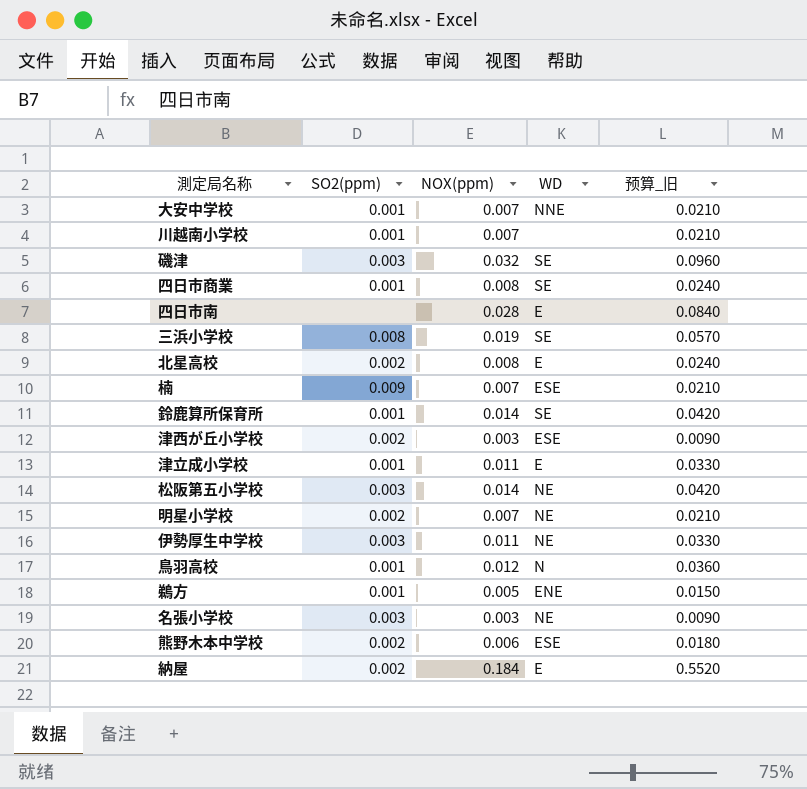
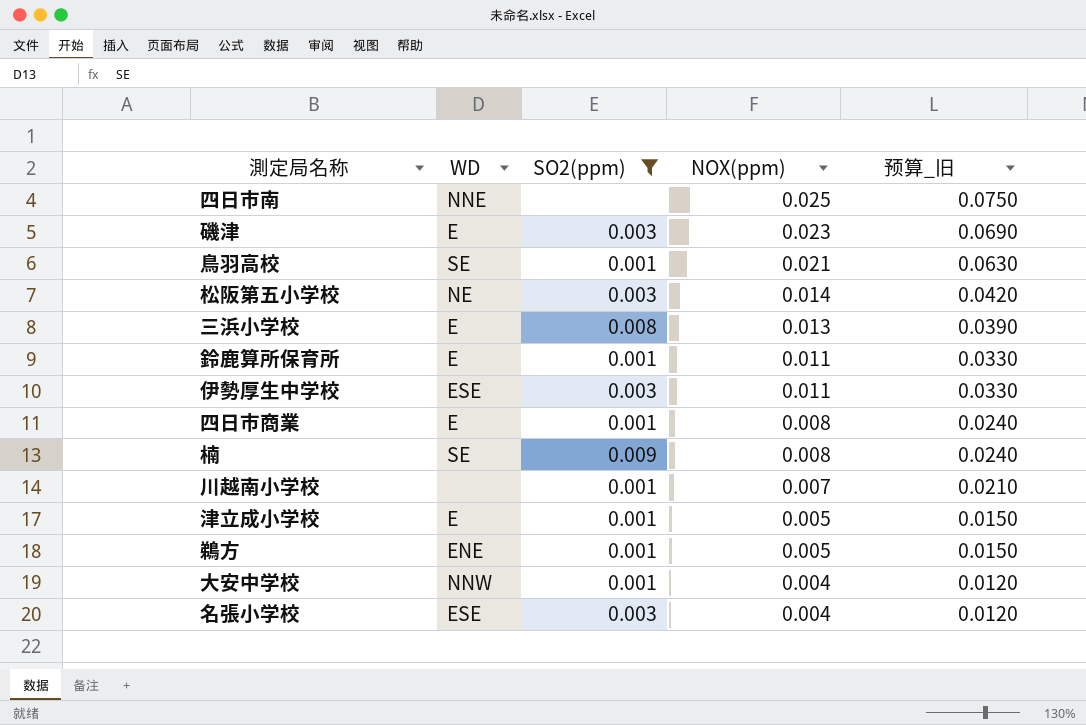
filter: none -> SO2(ppm) != 0.002
row order: none -> NOX(ppm) descending
column WD | position: 4 -> 2
四日市南 | WD: E -> NNE
四日市南 | NOX(ppm): 0.028 -> 0.025
四日市南 | 预算_旧: 0.0840 -> 0.0750
磯津 | WD: SE -> E
磯津 | NOX(ppm): 0.032 -> 0.023
磯津 | 预算_旧: 0.0960 -> 0.0690
鳥羽高校 | WD: N -> SE
鳥羽高校 | NOX(ppm): 0.012 -> 0.021
鳥羽高校 | 预算_旧: 0.0360 -> 0.0630
三浜小学校 | WD: SE -> E
三浜小学校 | NOX(ppm): 0.019 -> 0.013
三浜小学校 | 预算_旧: 0.0570 -> 0.0390
鈴鹿算所保育所 | WD: SE -> E
鈴鹿算所保育所 | NOX(ppm): 0.014 -> 0.011
鈴鹿算所保育所 | 预算_旧: 0.0420 -> 0.0330
伊勢厚生中学校 | WD: NE -> ESE
四日市商業 | WD: SE -> E
楠 | WD: ESE -> SE
楠 | NOX(ppm): 0.007 -> 0.008
楠 | 预算_旧: 0.0210 -> 0.0240
津立成小学校 | NOX(ppm): 0.011 -> 0.005
津立成小学校 | 预算_旧: 0.0330 -> 0.0150
大安中学校 | WD: NNE -> NNW
大安中学校 | NOX(ppm): 0.007 -> 0.004
大安中学校 | 预算_旧: 0.0210 -> 0.0120
名張小学校 | WD: NE -> ESE
名張小学校 | NOX(ppm): 0.003 -> 0.004
名張小学校 | 预算_旧: 0.0090 -> 0.0120

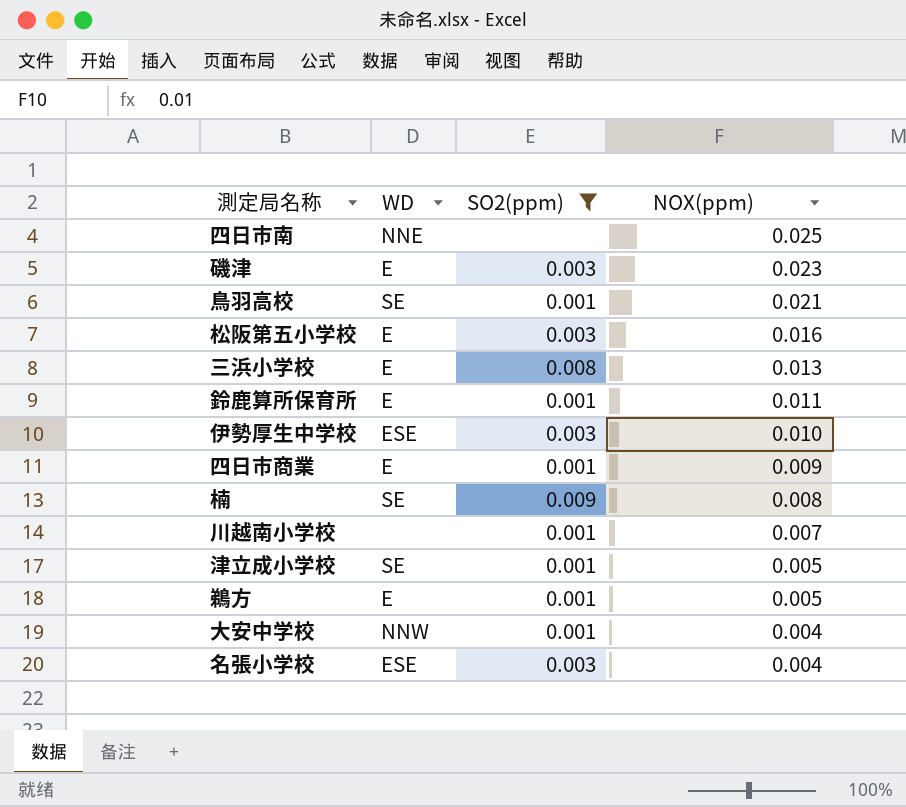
column 预算_旧 | formula: [NOX(ppm)] * 3 -> none
松阪第五小学校 | WD: NE -> E
松阪第五小学校 | NOX(ppm): 0.014 -> 0.016
伊勢厚生中学校 | NOX(ppm): 0.011 -> 0.010
四日市商業 | NOX(ppm): 0.008 -> 0.009
津立成小学校 | WD: E -> SE
鵜方 | WD: ENE -> E

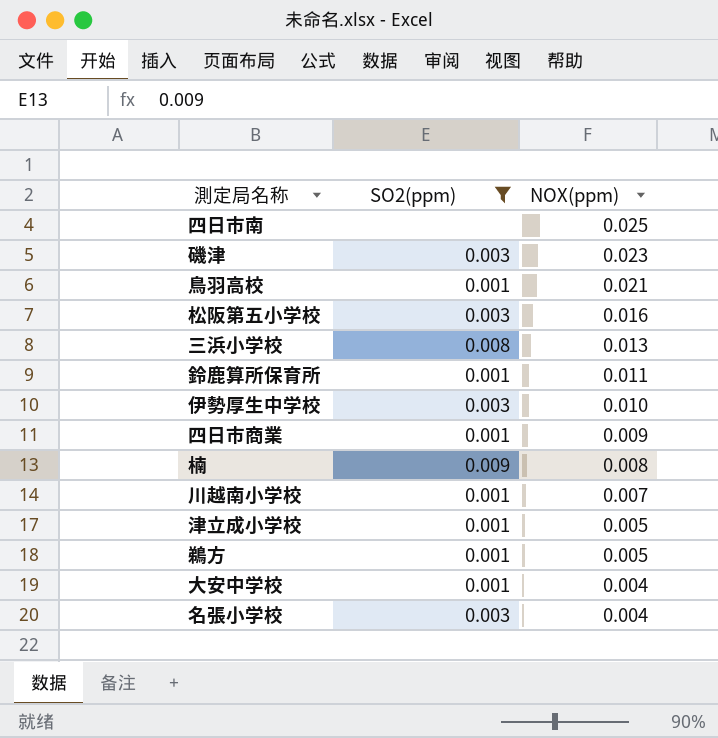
column WD | position: 2 -> none

